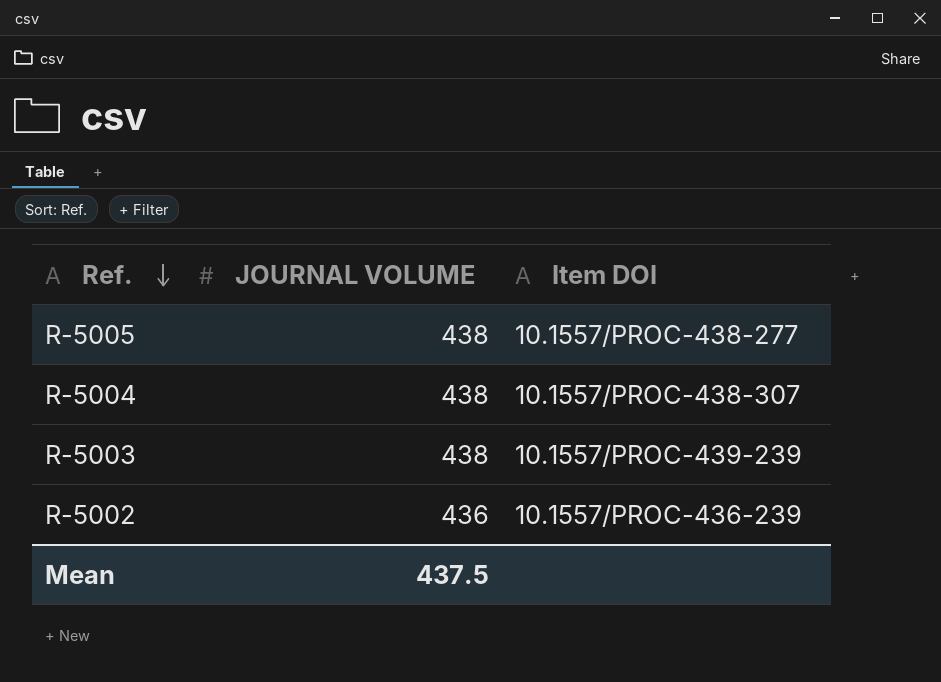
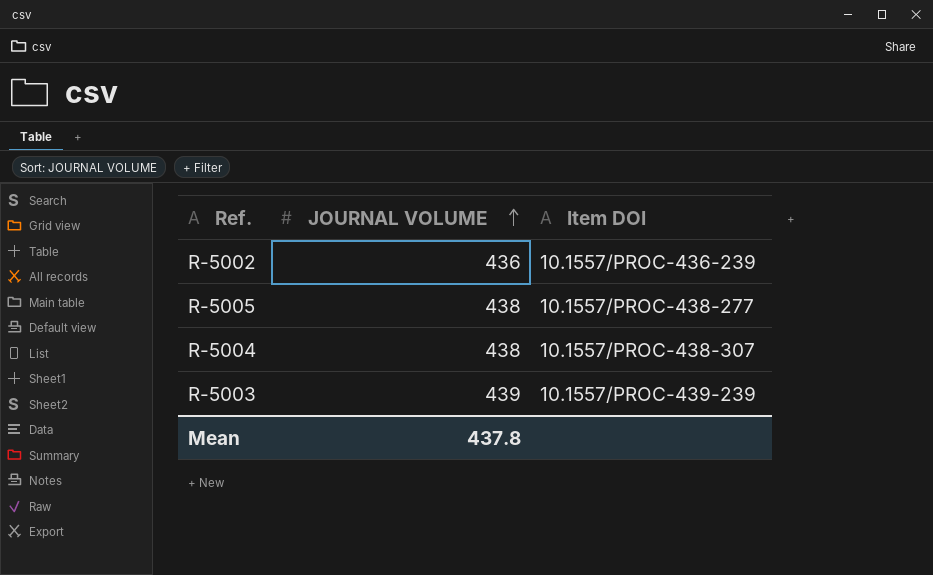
row order: Ref. descending -> JOURNAL VOLUME ascending
R-5003 | JOURNAL VOLUME: 438 -> 439
Mean | JOURNAL VOLUME: 437.5 -> 437.8

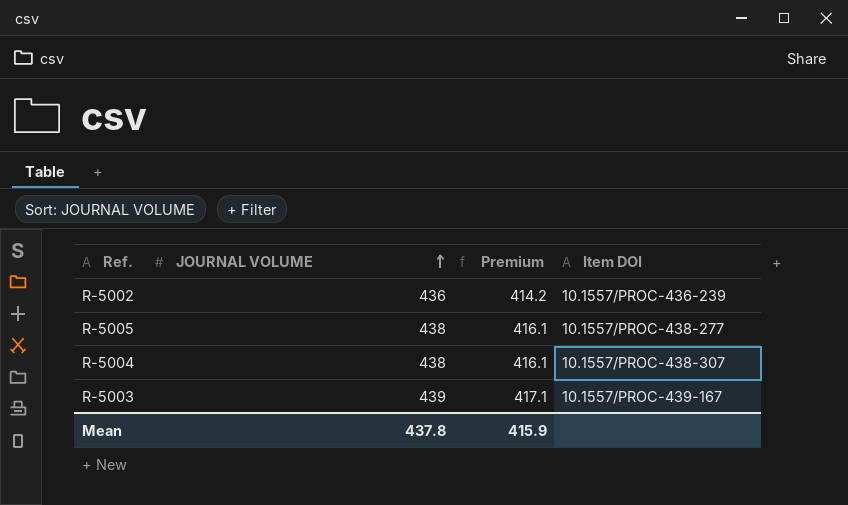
column Premium | formula: none -> [JOURNAL VOLUME] * 0.95
R-5003 | Item DOI: 10.1557/PROC-439-239 -> 10.1557/PROC-439-167

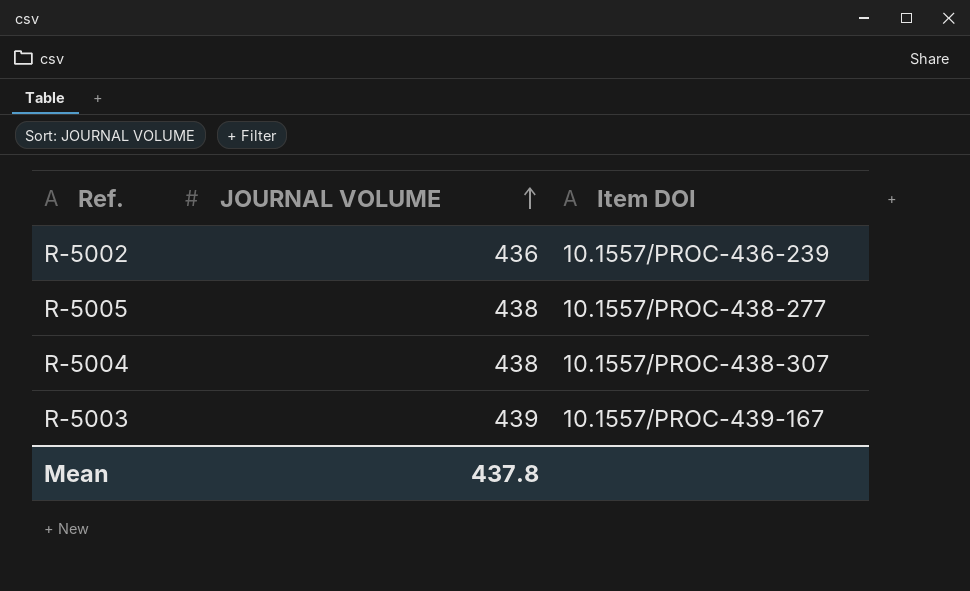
column Premium | formula: [JOURNAL VOLUME] * 0.95 -> none

